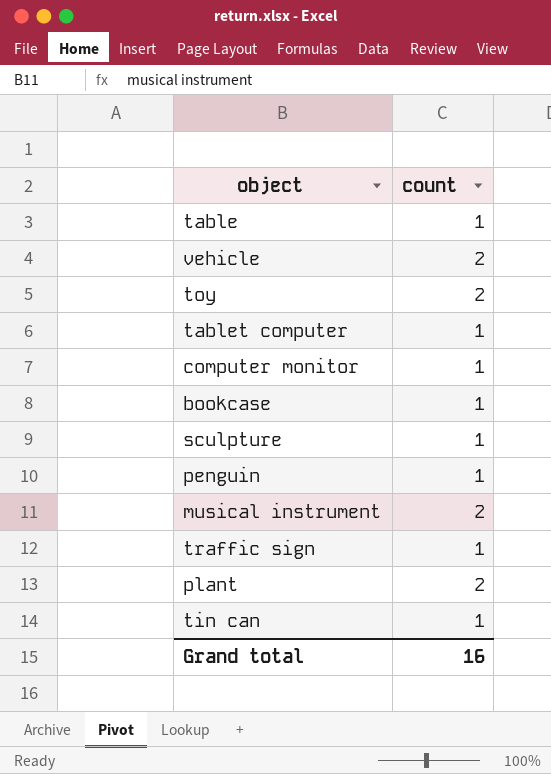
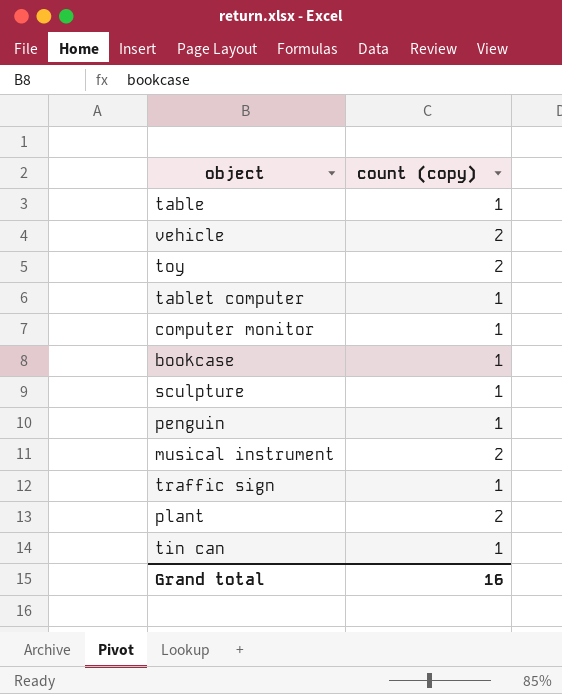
column name: count -> count (copy)

